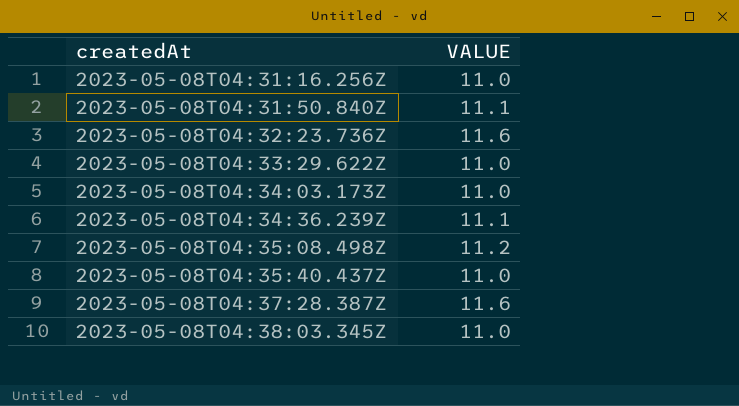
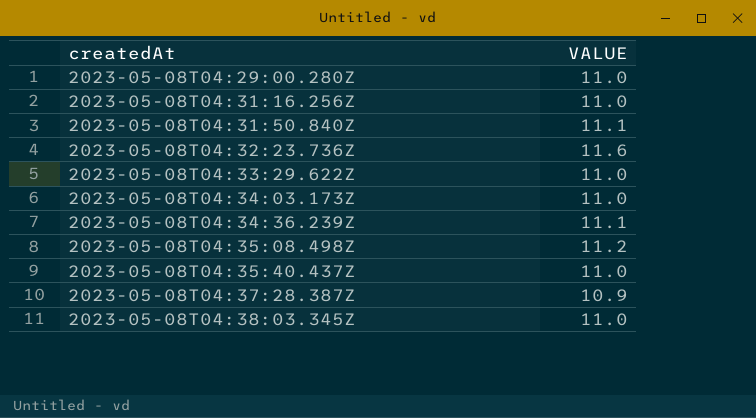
row 2023-05-08T04:29:00.280Z: none -> 11.0
2023-05-08T04:37:28.387Z | VALUE: 11.6 -> 10.9

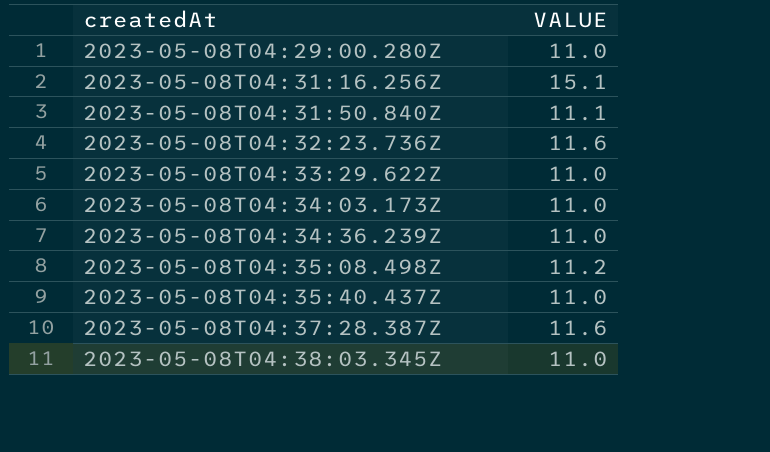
2023-05-08T04:31:16.256Z | VALUE: 11.0 -> 15.1
2023-05-08T04:34:36.239Z | VALUE: 11.1 -> 11.0
2023-05-08T04:37:28.387Z | VALUE: 10.9 -> 11.6

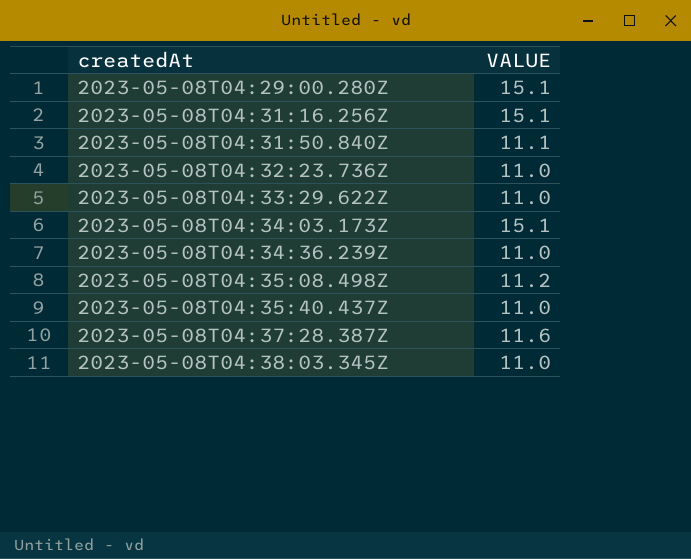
2023-05-08T04:29:00.280Z | VALUE: 11.0 -> 15.1
2023-05-08T04:32:23.736Z | VALUE: 11.6 -> 11.0
2023-05-08T04:34:03.173Z | VALUE: 11.0 -> 15.1

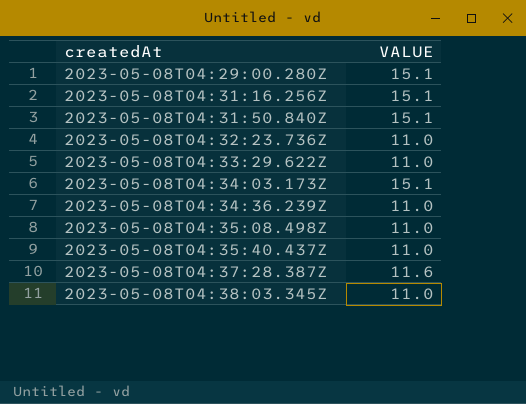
2023-05-08T04:31:50.840Z | VALUE: 11.1 -> 15.1
2023-05-08T04:35:08.498Z | VALUE: 11.2 -> 11.0

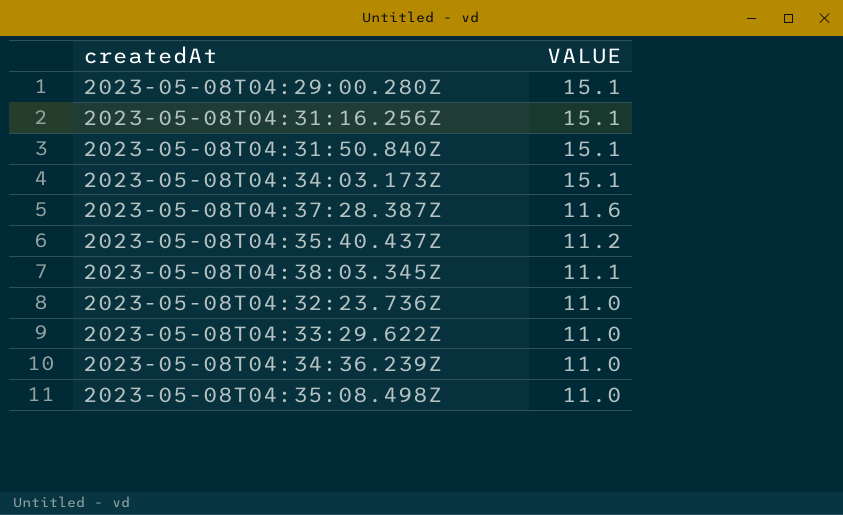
row order: createdAt ascending -> VALUE descending
2023-05-08T04:35:40.437Z | VALUE: 11.0 -> 11.2
2023-05-08T04:38:03.345Z | VALUE: 11.0 -> 11.1

